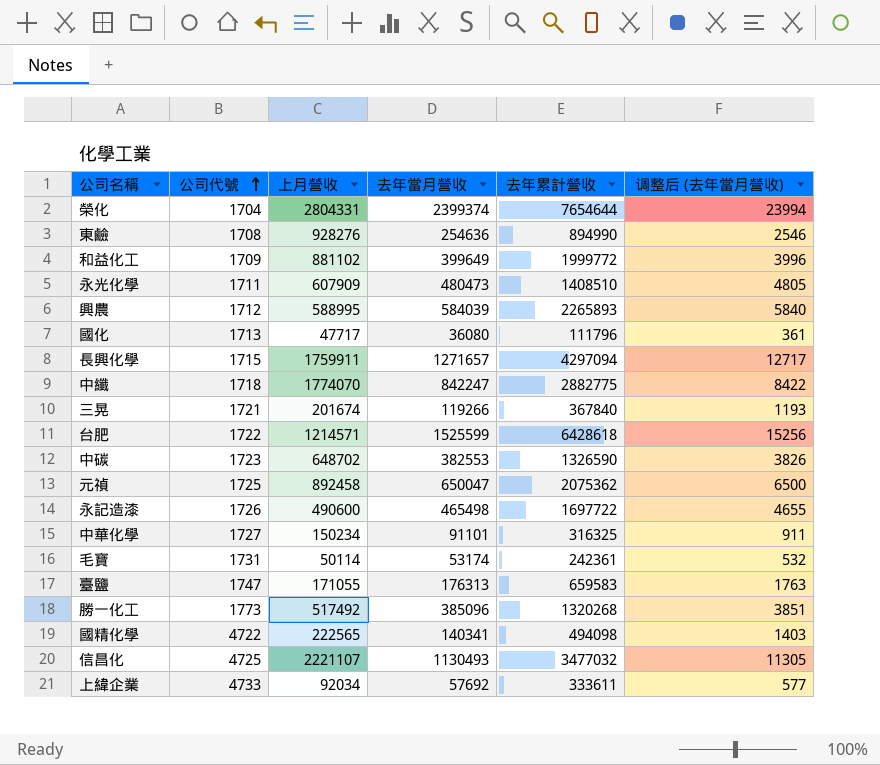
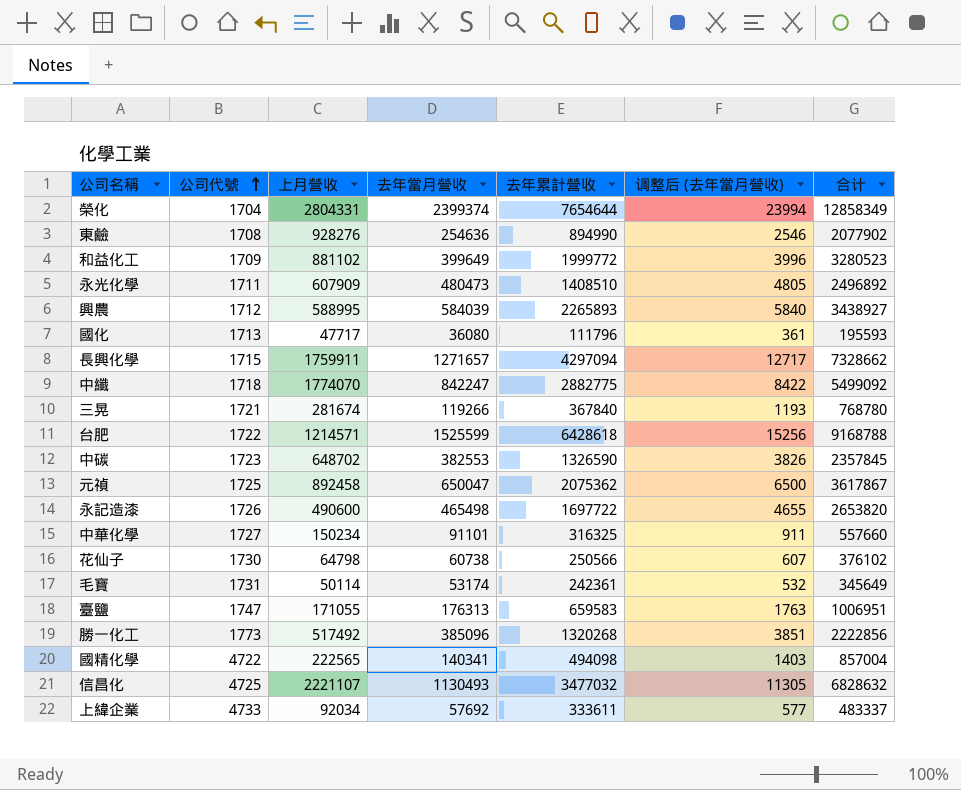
column 合计 | formula: none -> [上月營收] + [去年當月營收] + [去年累計營收]
三晃 | 上月營收: 201674 -> 281674
row 花仙子: none -> 1730 | 64798 | 60738 | 250566 | 607 | 376102

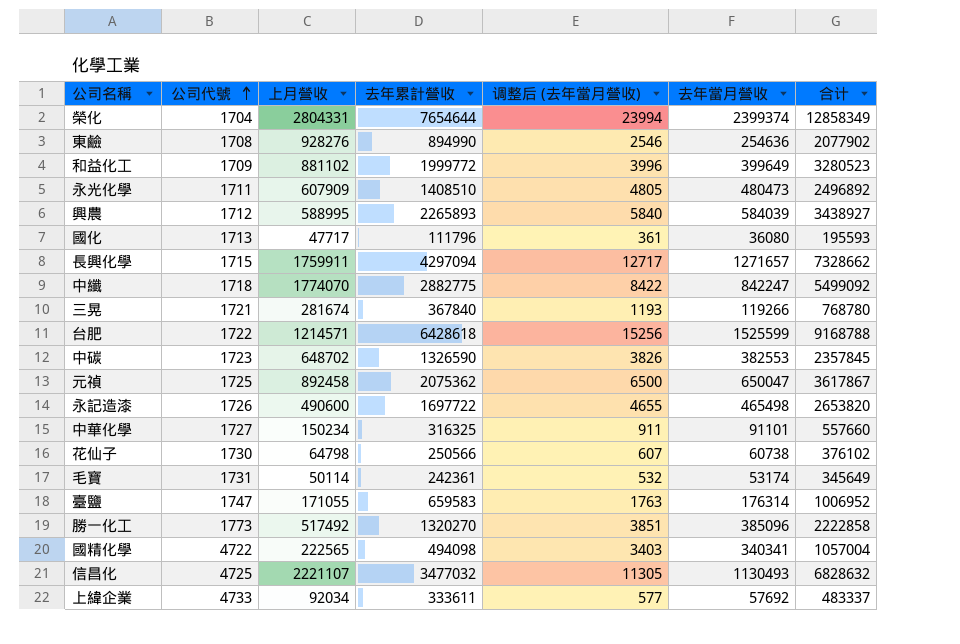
column 去年當月營收 | position: 4 -> 6
臺鹽 | 去年當月營收: 176313 -> 176314
臺鹽 | 合计: 1006951 -> 1006952
勝一化工 | 去年累計營收: 1320268 -> 1320270
勝一化工 | 合计: 2222856 -> 2222858
國精化學 | 调整后 (去年當月營收): 1403 -> 3403
國精化學 | 去年當月營收: 140341 -> 340341
國精化學 | 合计: 857004 -> 1057004

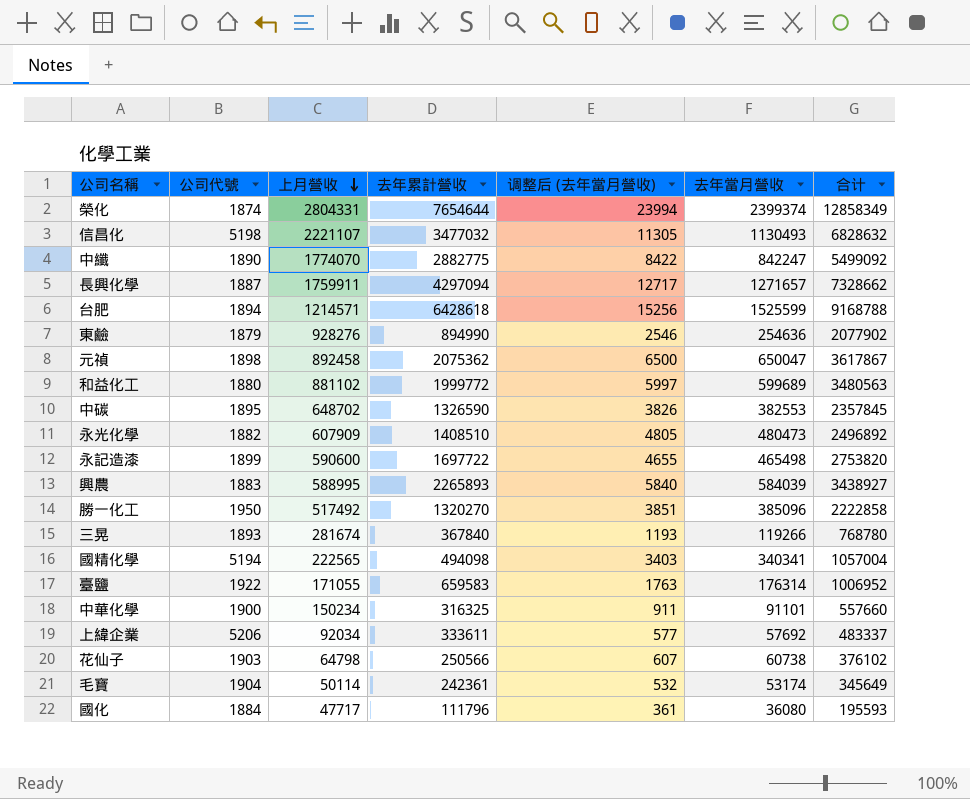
row order: 公司代號 ascending -> 上月營收 descending
榮化 | 公司代號: 1704 -> 1874
信昌化 | 公司代號: 4725 -> 5198
中纖 | 公司代號: 1718 -> 1890
長興化學 | 公司代號: 1715 -> 1887
台肥 | 公司代號: 1722 -> 1894
東鹼 | 公司代號: 1708 -> 1879
元禎 | 公司代號: 1725 -> 1898
和益化工 | 公司代號: 1709 -> 1880
和益化工 | 调整后 (去年當月營收): 3996 -> 5997
和益化工 | 去年當月營收: 399649 -> 599689
和益化工 | 合计: 3280523 -> 3480563
中碳 | 公司代號: 1723 -> 1895
永光化學 | 公司代號: 1711 -> 1882
永記造漆 | 公司代號: 1726 -> 1899
永記造漆 | 上月營收: 490600 -> 590600
永記造漆 | 合计: 2653820 -> 2753820
興農 | 公司代號: 1712 -> 1883
勝一化工 | 公司代號: 1773 -> 1950
三晃 | 公司代號: 1721 -> 1893
國精化學 | 公司代號: 4722 -> 5194
臺鹽 | 公司代號: 1747 -> 1922
中華化學 | 公司代號: 1727 -> 1900
上緯企業 | 公司代號: 4733 -> 5206
花仙子 | 公司代號: 1730 -> 1903
毛寶 | 公司代號: 1731 -> 1904
國化 | 公司代號: 1713 -> 1884

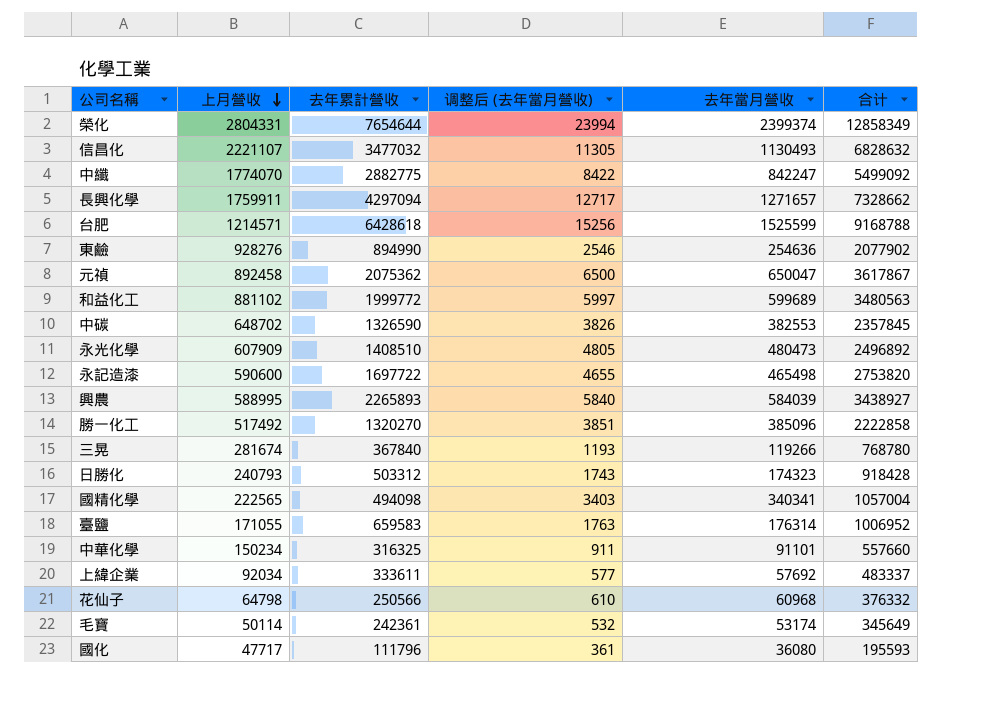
column 公司代號 | position: 2 -> none
row 日勝化: none -> 240793 | 503312 | 1743 | 174323 | 918428
花仙子 | 调整后 (去年當月營收): 607 -> 610
花仙子 | 去年當月營收: 60738 -> 60968
花仙子 | 合计: 376102 -> 376332

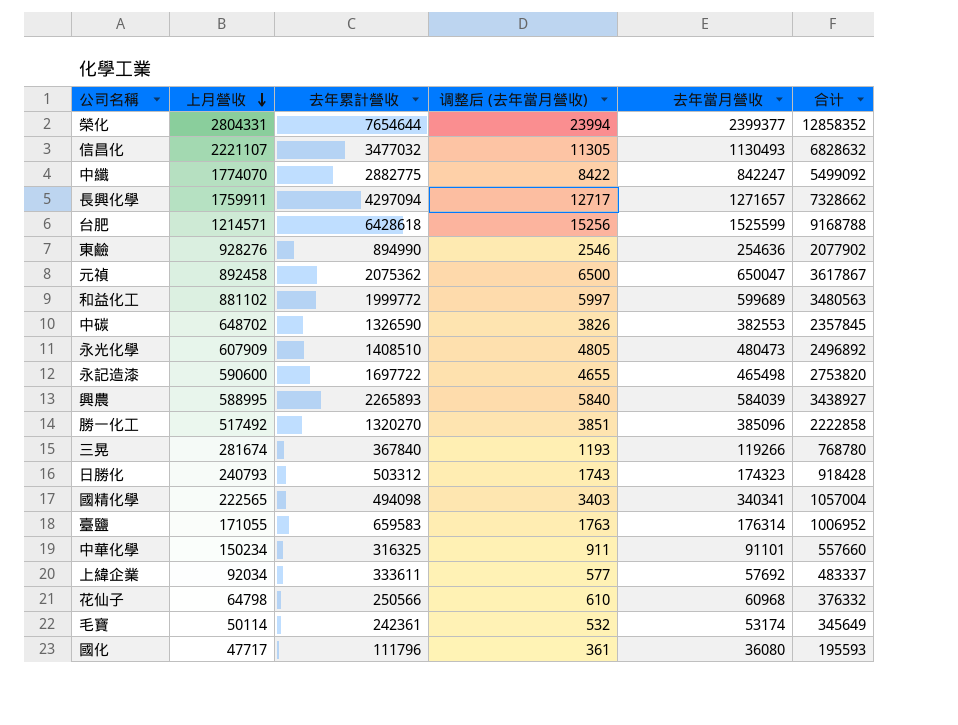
榮化 | 去年當月營收: 2399374 -> 2399377
榮化 | 合计: 12858349 -> 12858352

